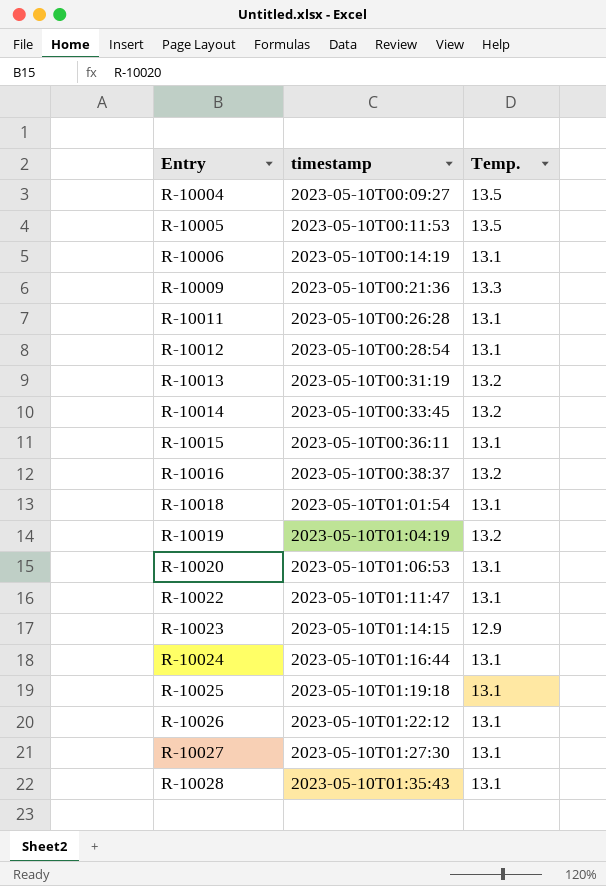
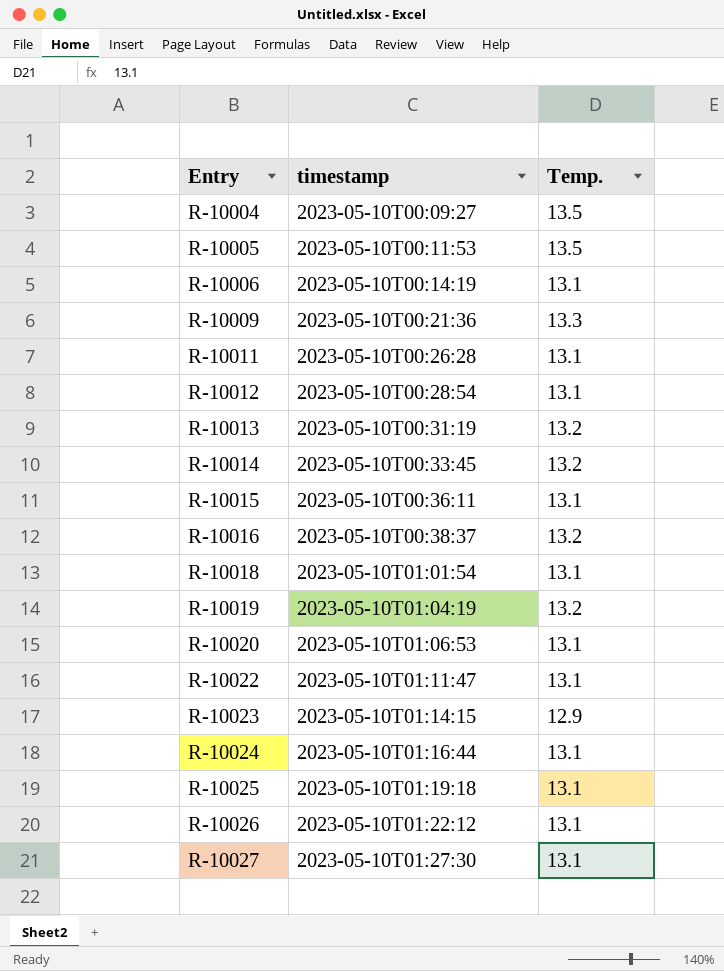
row R-10028: 2023-05-10T01:35:43 | 13.1 -> none

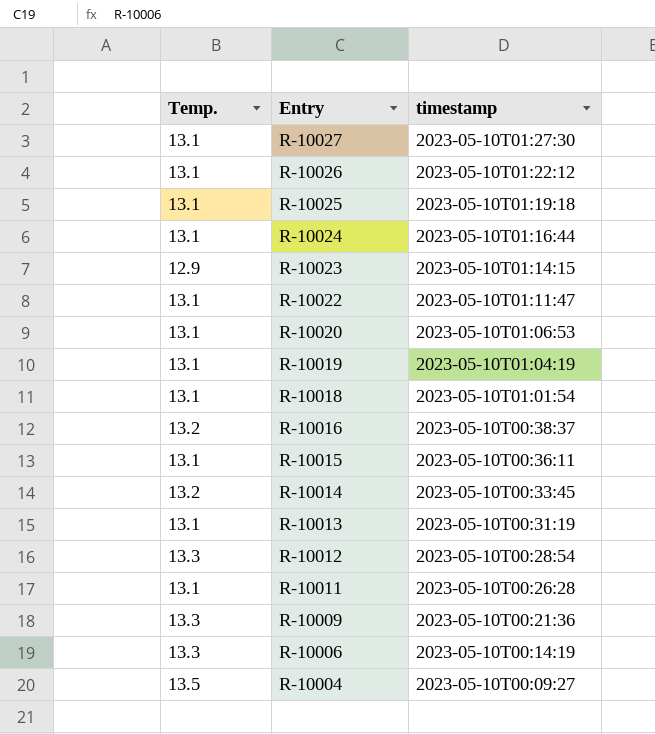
row order: Entry ascending -> Entry descending
column Temp. | position: 3 -> 1
row R-10005: 2023-05-10T00:11:53 | 13.5 -> none
R-10019 | Temp.: 13.2 -> 13.1
R-10013 | Temp.: 13.2 -> 13.1
R-10012 | Temp.: 13.1 -> 13.3
R-10006 | Temp.: 13.1 -> 13.3

